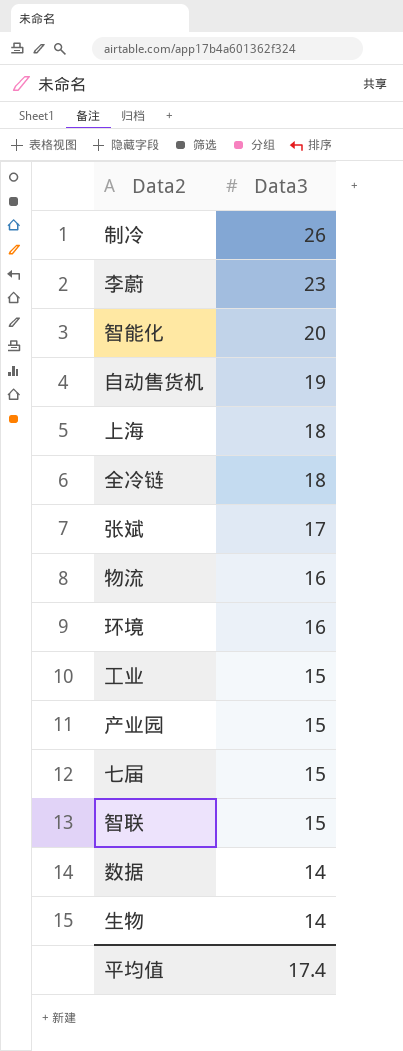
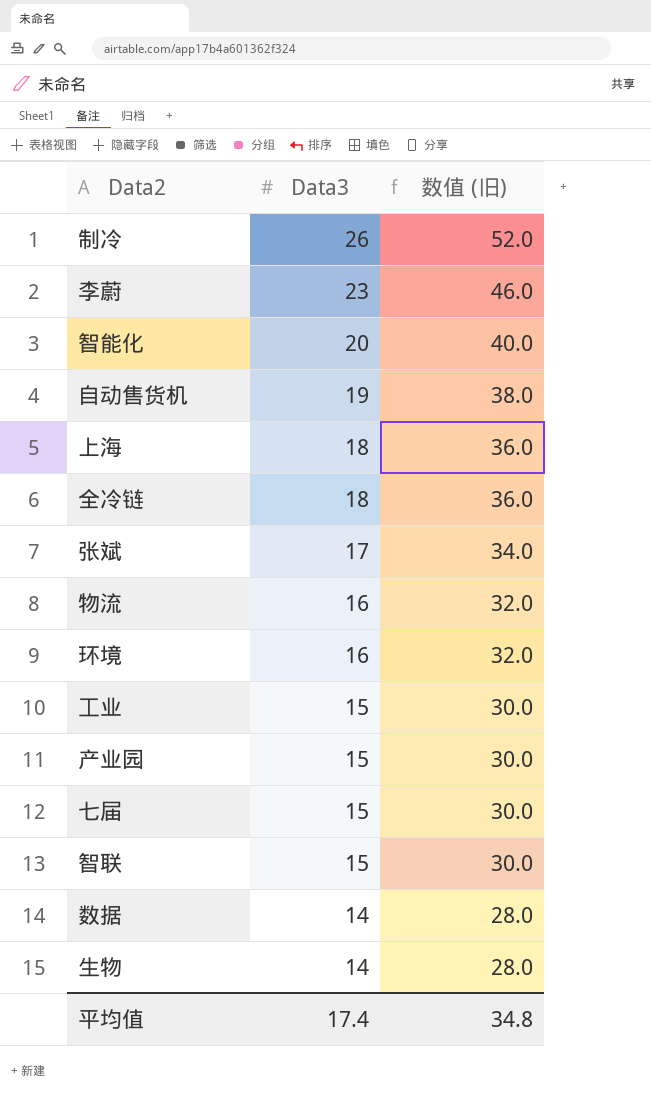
column 数值 (旧) | formula: none -> [Data3] * 2

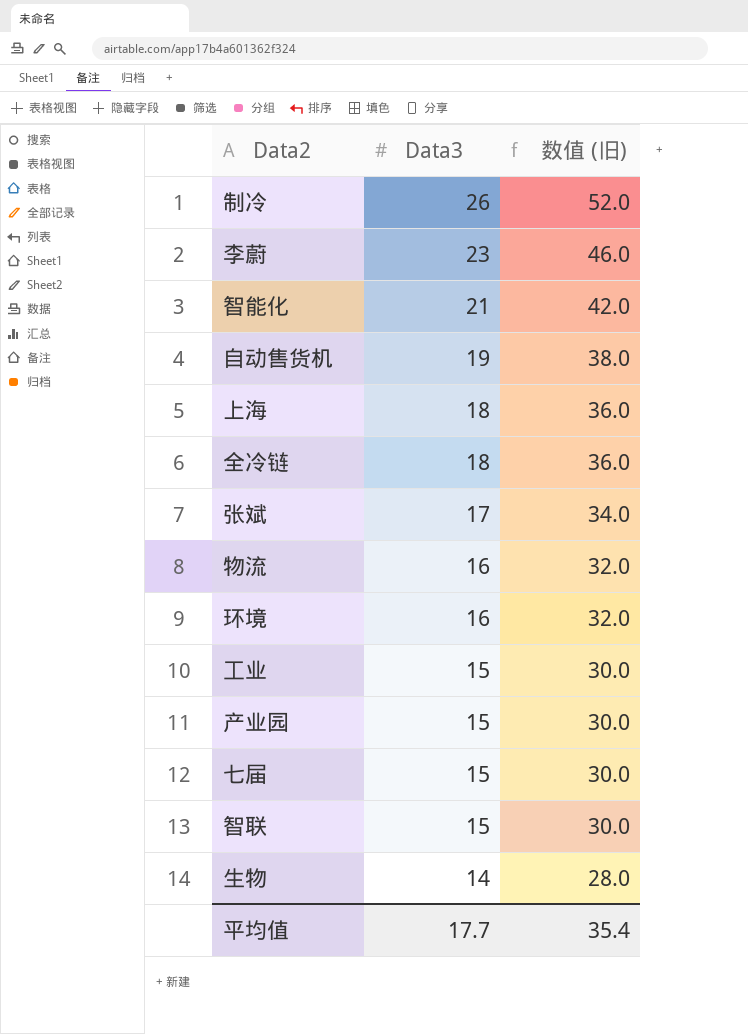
row 数据: 14 | 28.0 -> none
智能化 | Data3: 20 -> 21
智能化 | 数值 (旧): 40.0 -> 42.0
平均值 | Data3: 17.4 -> 17.7
平均值 | 数值 (旧): 34.8 -> 35.4

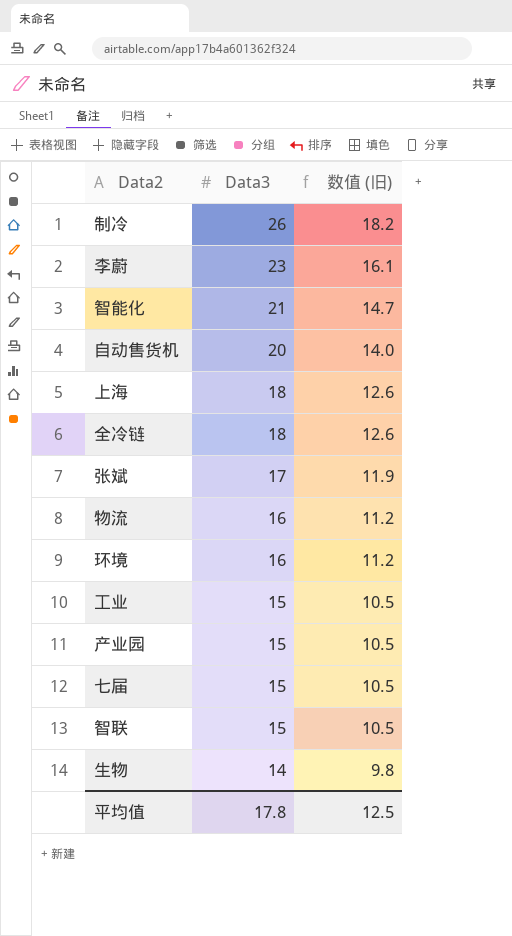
column 数值 (旧) | formula: [Data3] * 2 -> [Data3] * 0.7
自动售货机 | Data3: 19 -> 20
平均值 | Data3: 17.7 -> 17.8
平均值 | 数值 (旧): 35.4 -> 12.5

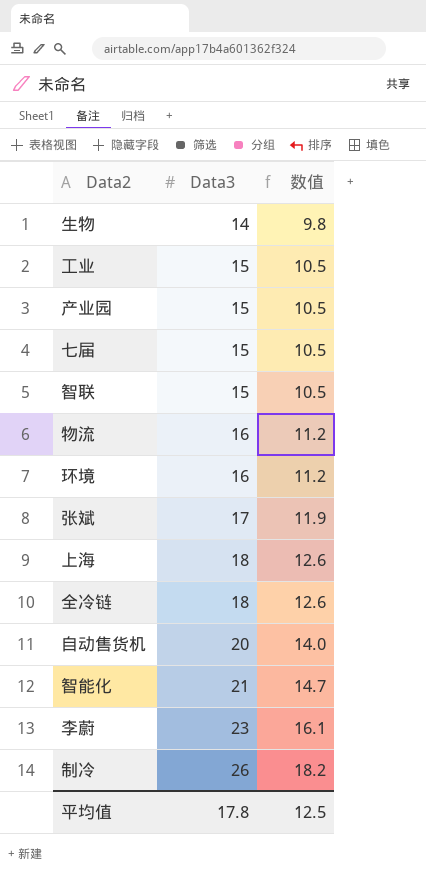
row order: Data3 descending -> Data3 ascending
column name: 数值 (旧) -> 数值

